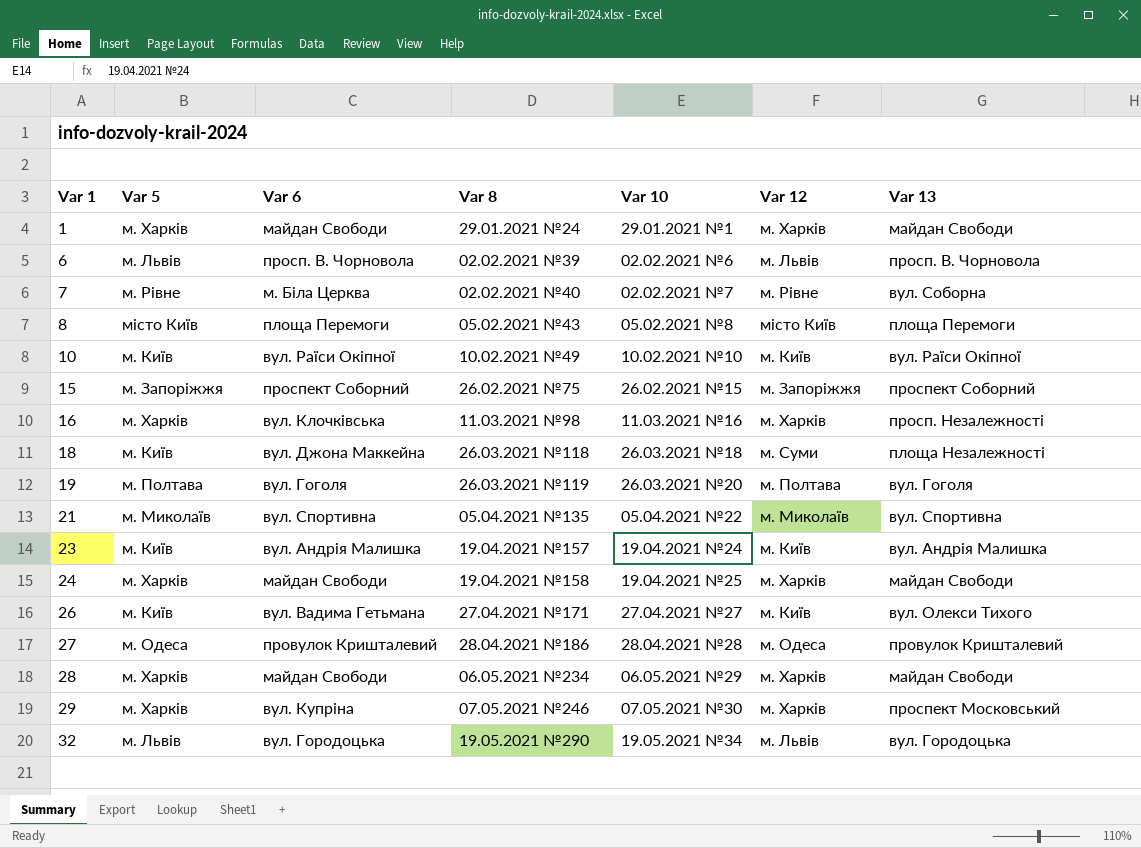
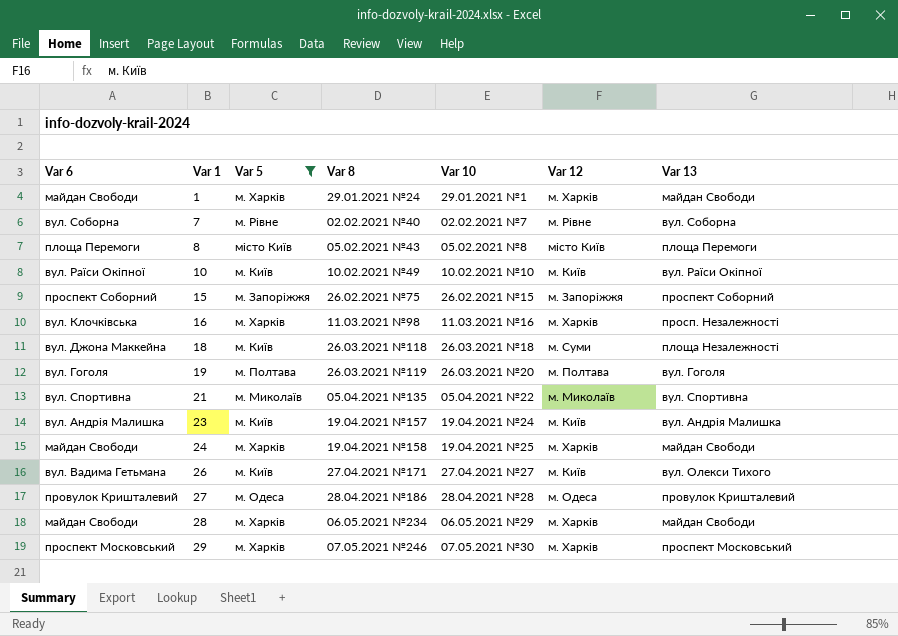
filter: none -> Var 5 != м. Львів
column Var 6 | position: 3 -> 1
7 | Var 6: м. Біла Церква -> вул. Соборна
29 | Var 6: вул. Купріна -> проспект Московський

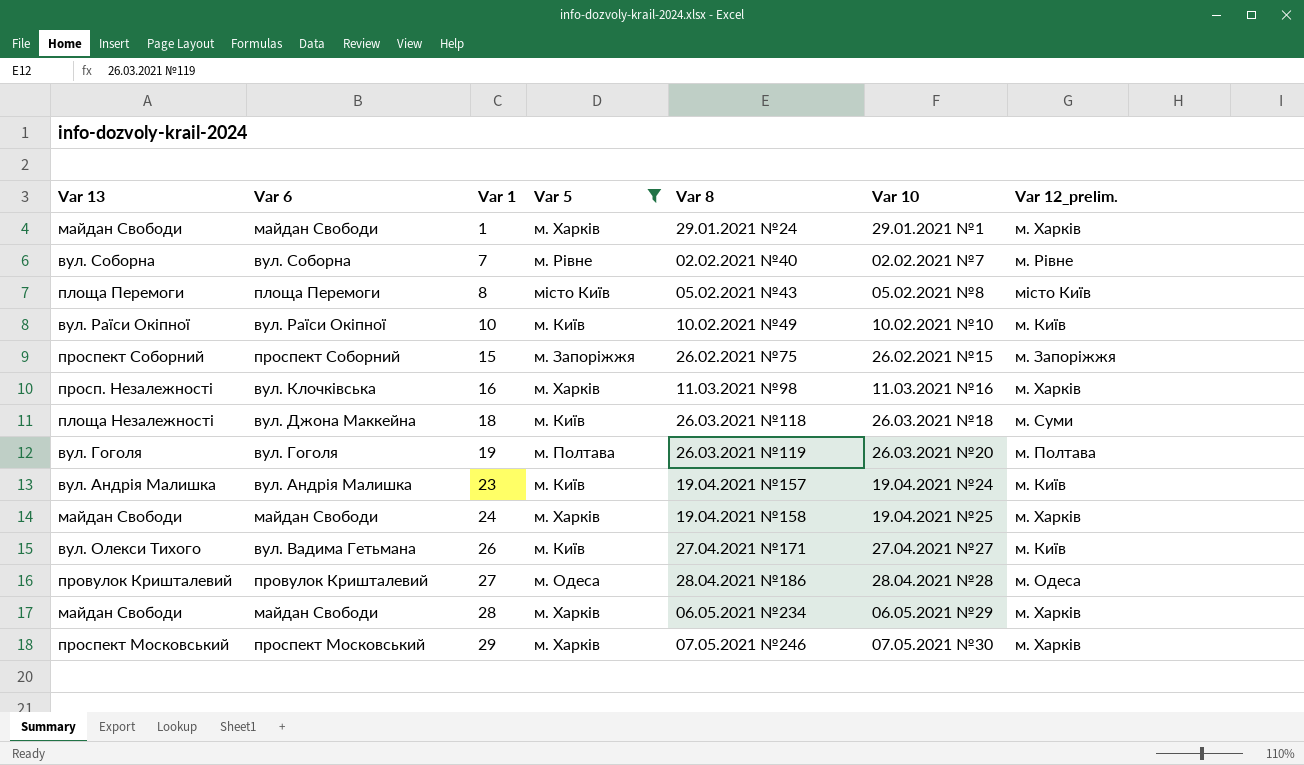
column Var 13 | position: 7 -> 1
column name: Var 12 -> Var 12_prelim.
row 21: вул. Спортивна | м. Миколаїв | 05.04.2021 №135 | 05.04.2021 №22 | м. Миколаїв | вул. Спортивна -> none

